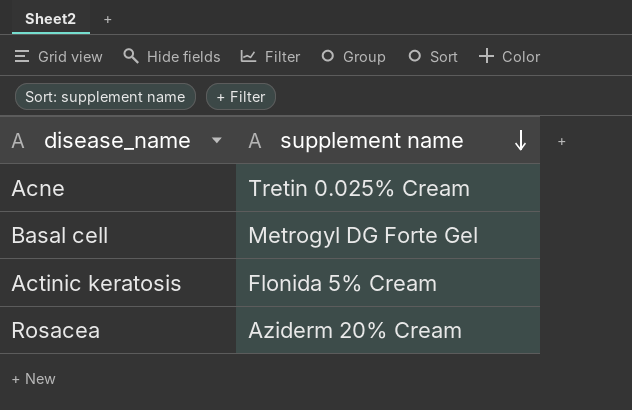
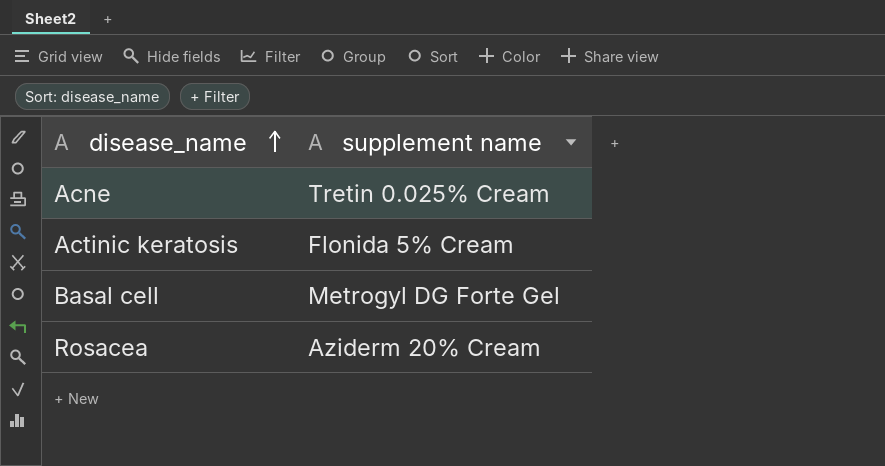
row order: supplement name descending -> disease_name ascending

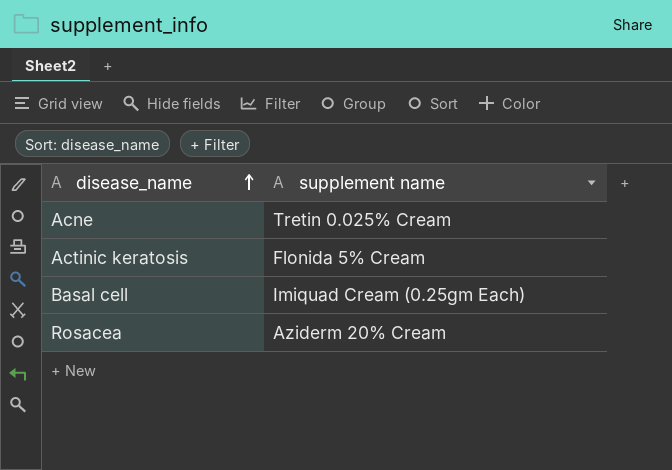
Basal cell | supplement name: Metrogyl DG Forte Gel -> Imiquad Cream (0.25gm Each)

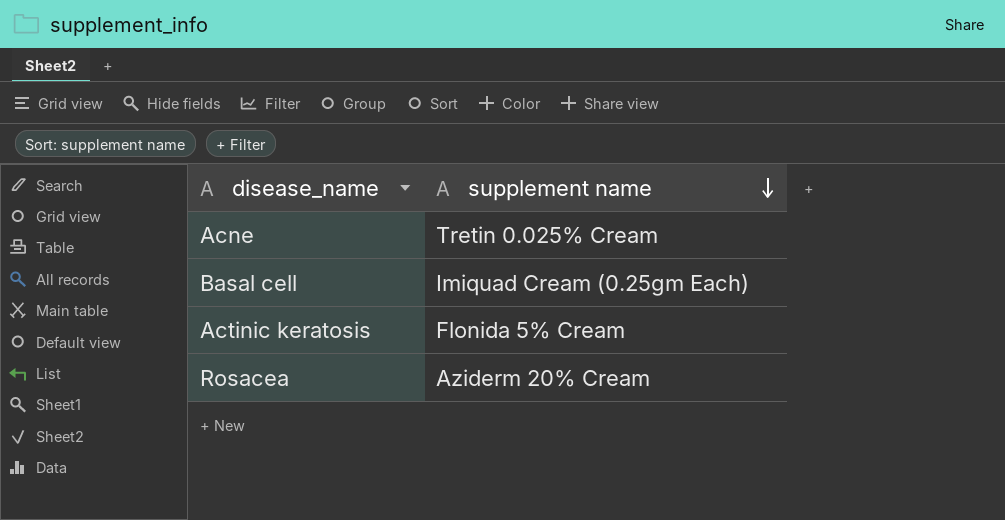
row order: disease_name ascending -> supplement name descending

